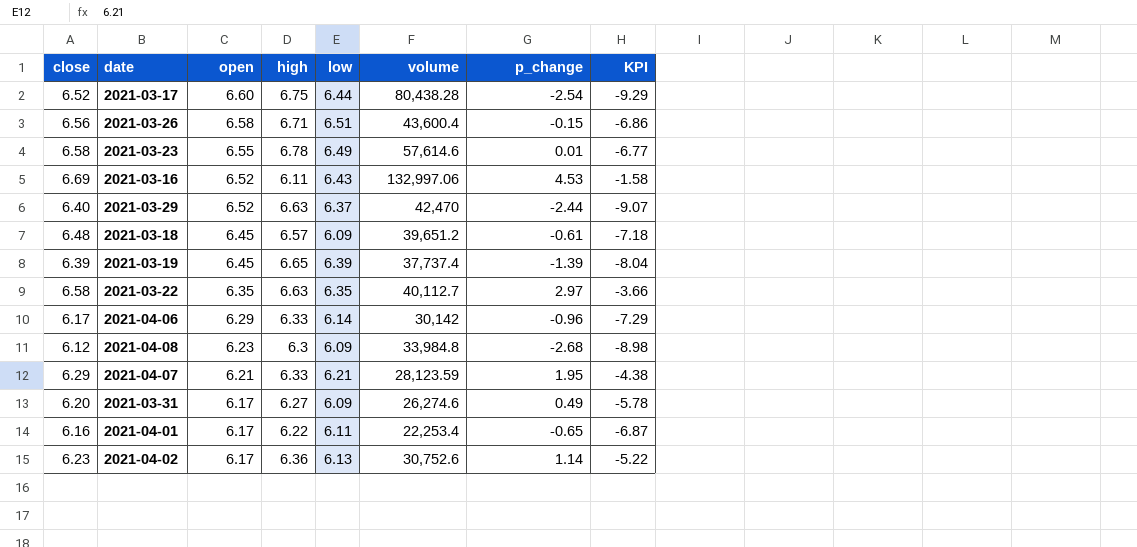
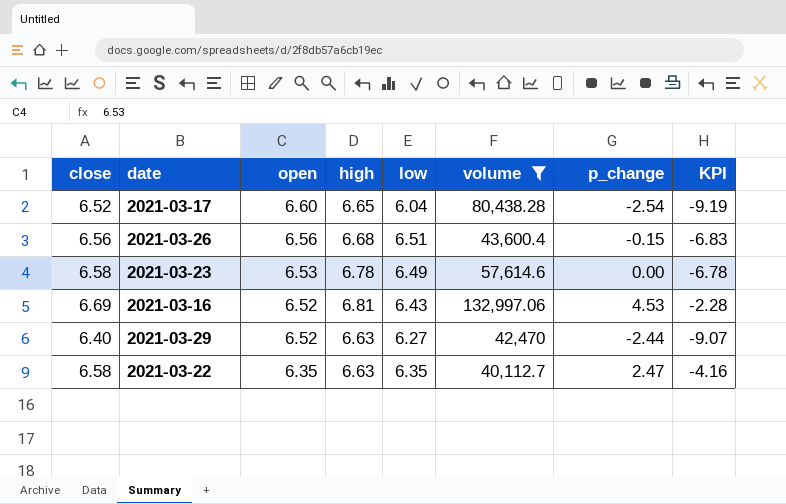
filter: none -> volume >= 40,112.7
2021-03-17 | high: 6.75 -> 6.65
2021-03-17 | low: 6.44 -> 6.04
2021-03-17 | KPI: -9.29 -> -9.19
2021-03-26 | open: 6.58 -> 6.56
2021-03-26 | high: 6.71 -> 6.68
2021-03-26 | KPI: -6.86 -> -6.83
2021-03-23 | open: 6.55 -> 6.53
2021-03-23 | p_change: 0.01 -> 0.00
2021-03-23 | KPI: -6.77 -> -6.78
2021-03-16 | high: 6.11 -> 6.81
2021-03-16 | KPI: -1.58 -> -2.28
2021-03-29 | low: 6.37 -> 6.27
2021-03-22 | p_change: 2.97 -> 2.47
2021-03-22 | KPI: -3.66 -> -4.16

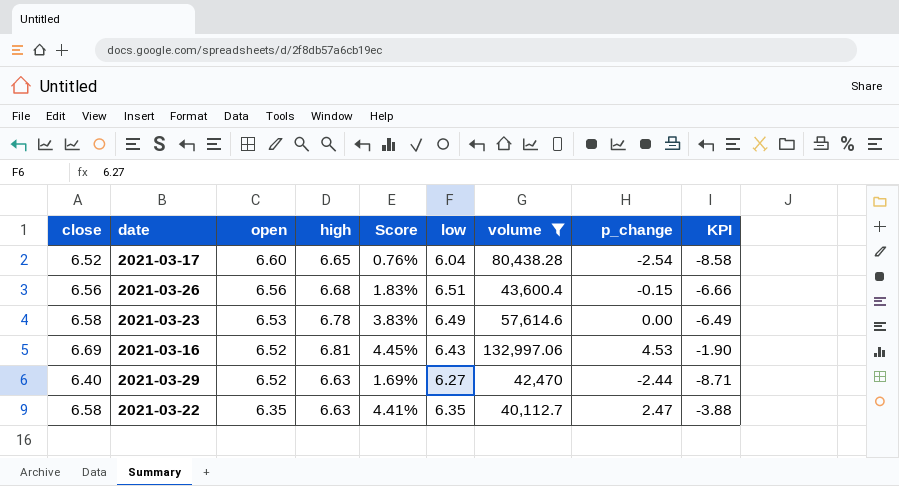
column Score | formula: none -> ([high] - [open]) / [open]
column KPI | formula: [p_change] - [high] -> [p_change] - [low]

